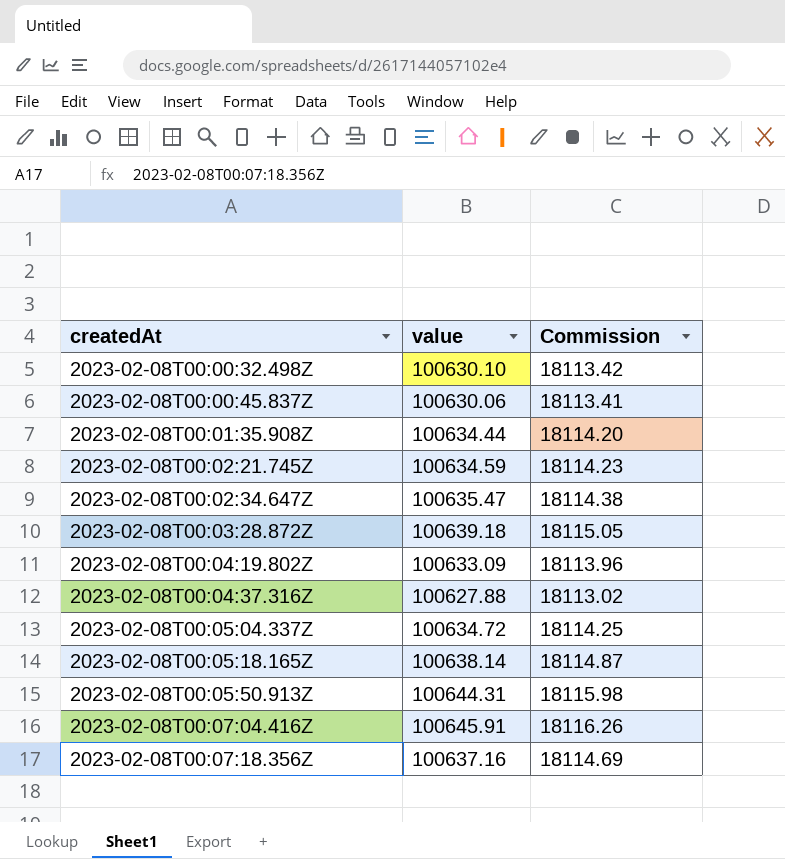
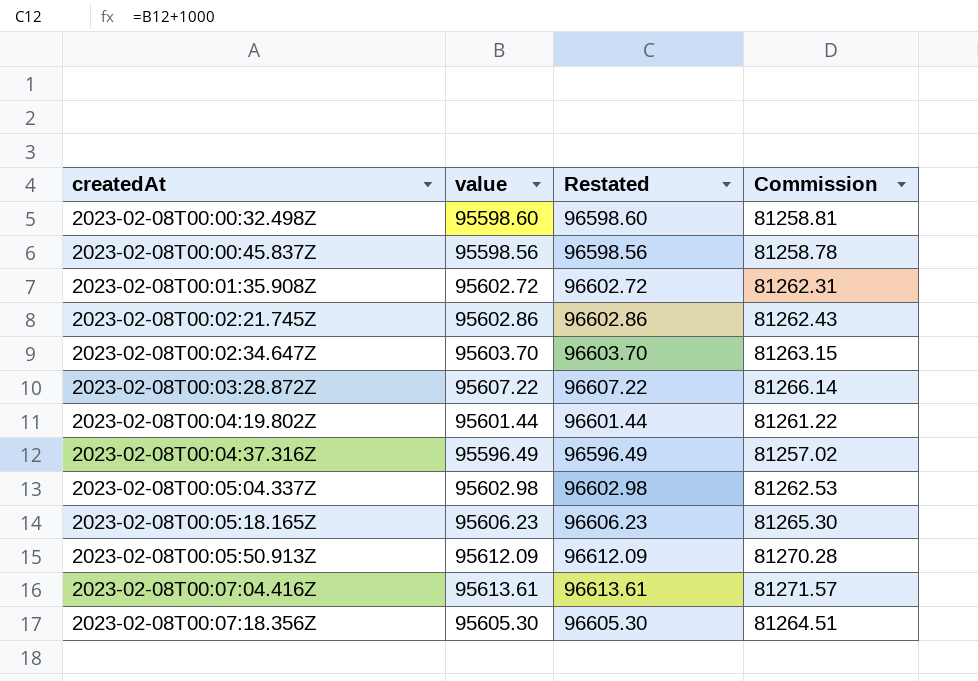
column Restated | formula: none -> [value] + 1000
column Commission | formula: [value] * 0.18 -> [value] * 0.85
2023-02-08T00:00:32.498Z | value: 100630.10 -> 95598.60
2023-02-08T00:00:45.837Z | value: 100630.06 -> 95598.56
2023-02-08T00:01:35.908Z | value: 100634.44 -> 95602.72
2023-02-08T00:02:21.745Z | value: 100634.59 -> 95602.86
2023-02-08T00:02:34.647Z | value: 100635.47 -> 95603.70
2023-02-08T00:03:28.872Z | value: 100639.18 -> 95607.22
2023-02-08T00:04:19.802Z | value: 100633.09 -> 95601.44
2023-02-08T00:04:37.316Z | value: 100627.88 -> 95596.49
2023-02-08T00:05:04.337Z | value: 100634.72 -> 95602.98
2023-02-08T00:05:18.165Z | value: 100638.14 -> 95606.23
2023-02-08T00:05:50.913Z | value: 100644.31 -> 95612.09
2023-02-08T00:07:04.416Z | value: 100645.91 -> 95613.61
2023-02-08T00:07:18.356Z | value: 100637.16 -> 95605.30

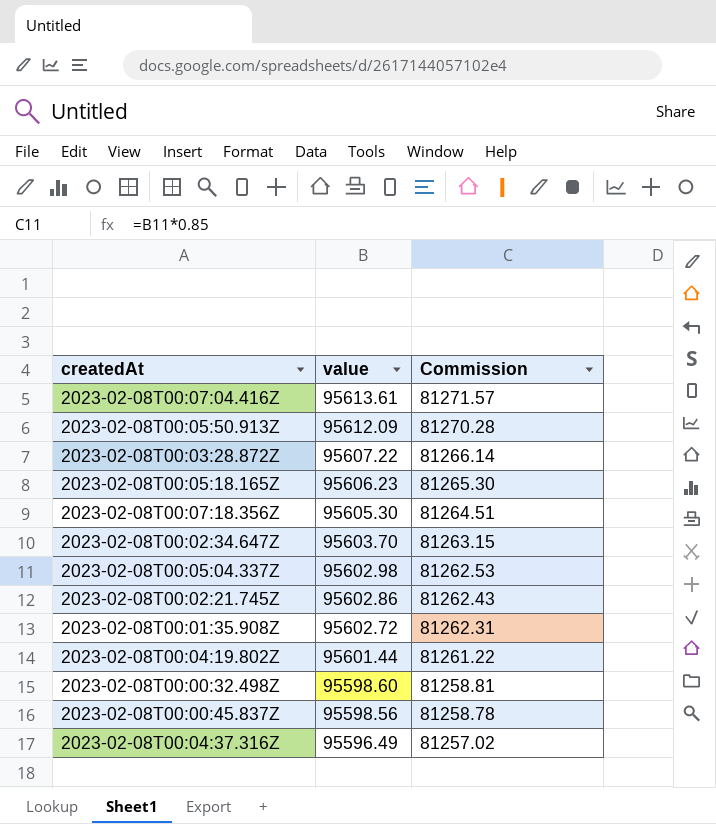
row order: createdAt ascending -> value descending
column Restated | formula: [value] + 1000 -> none

